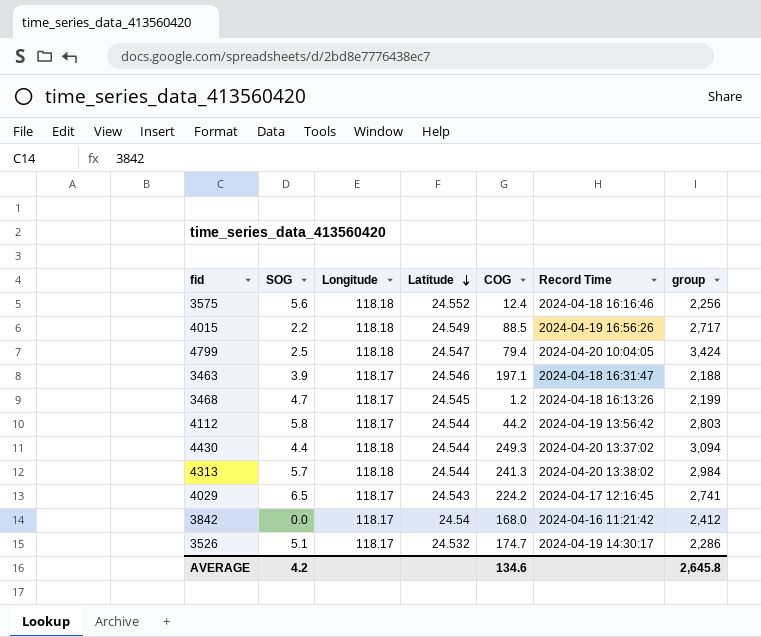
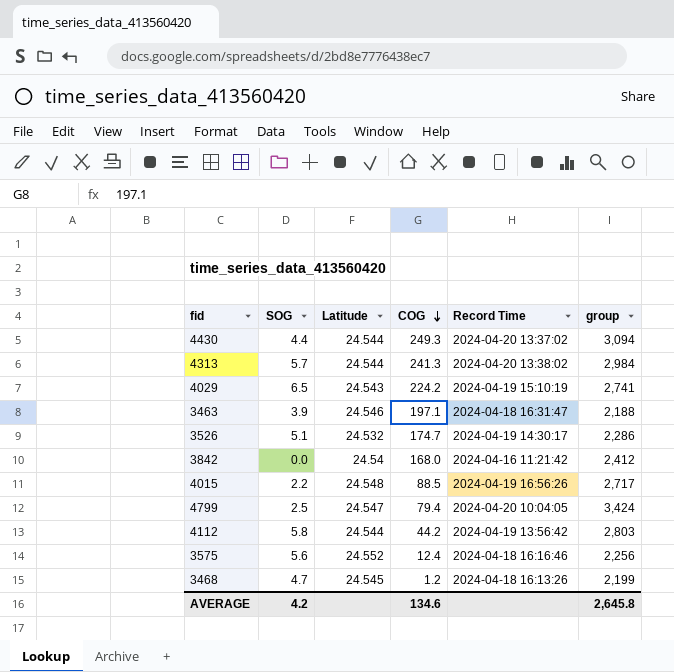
row order: Latitude descending -> COG descending
column Longitude | position: 3 -> none
4029 | Record Time: 2024-04-17 12:16:45 -> 2024-04-19 15:10:19
4015 | Latitude: 24.549 -> 24.548

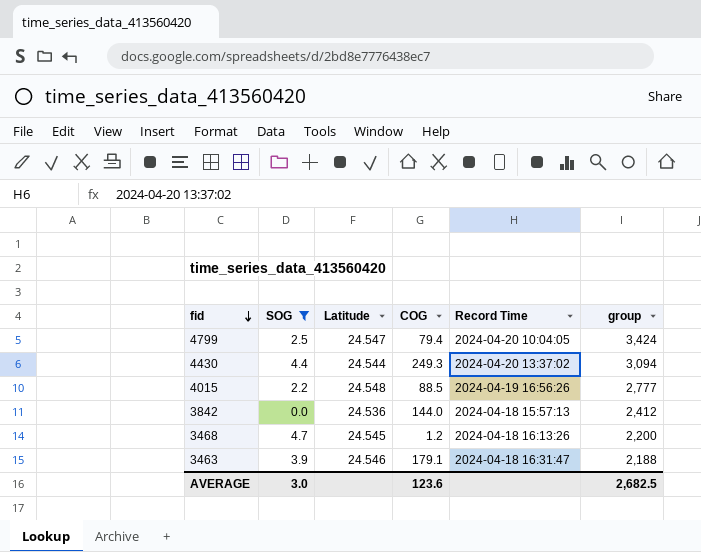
filter: none -> SOG <= 4.7
row order: COG descending -> fid descending
4015 | group: 2,717 -> 2,777
3842 | Latitude: 24.54 -> 24.536
3842 | COG: 168.0 -> 144.0
3842 | Record Time: 2024-04-16 11:21:42 -> 2024-04-18 15:57:13
3468 | group: 2,199 -> 2,200
3463 | COG: 197.1 -> 179.1
AVERAGE | SOG: 4.2 -> 3.0
AVERAGE | COG: 134.6 -> 123.6
AVERAGE | group: 2,645.8 -> 2,682.5

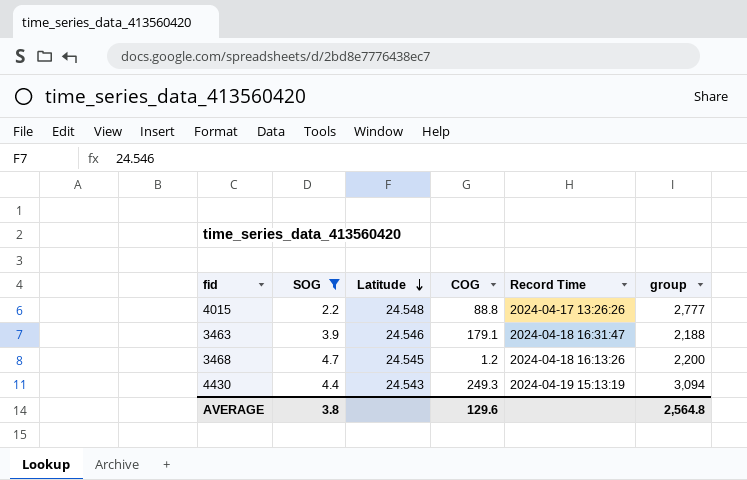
row order: fid descending -> Latitude descending
row 4799: 2.5 | 24.547 | 79.4 | 2024-04-20 10:04:05 | 3,424 -> none
row 3842: 0.0 | 24.536 | 144.0 | 2024-04-18 15:57:13 | 2,412 -> none
4015 | COG: 88.5 -> 88.8
4015 | Record Time: 2024-04-19 16:56:26 -> 2024-04-17 13:26:26
4430 | Latitude: 24.544 -> 24.543
4430 | Record Time: 2024-04-20 13:37:02 -> 2024-04-19 15:13:19
AVERAGE | SOG: 3.0 -> 3.8
AVERAGE | COG: 123.6 -> 129.6
AVERAGE | group: 2,682.5 -> 2,564.8

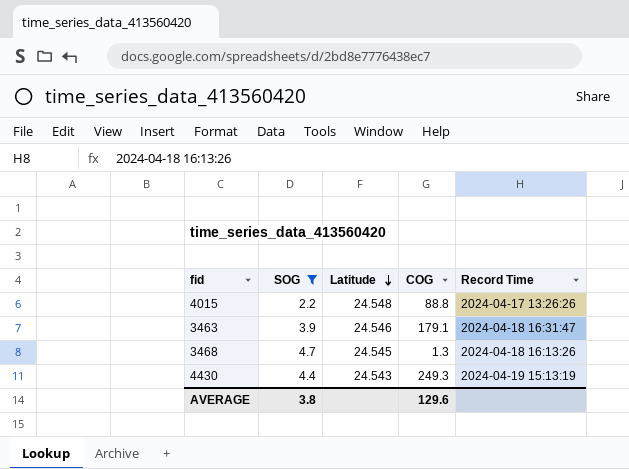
column group | position: 6 -> none
3468 | COG: 1.2 -> 1.3

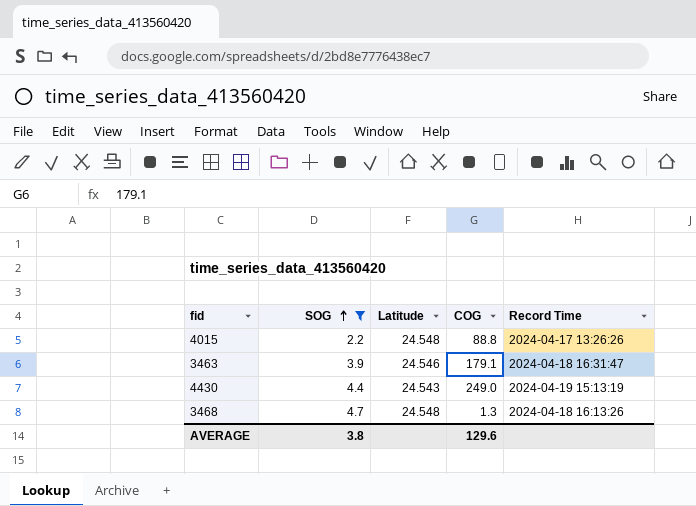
row order: Latitude descending -> SOG ascending
4430 | COG: 249.3 -> 249.0
3468 | Latitude: 24.545 -> 24.548

